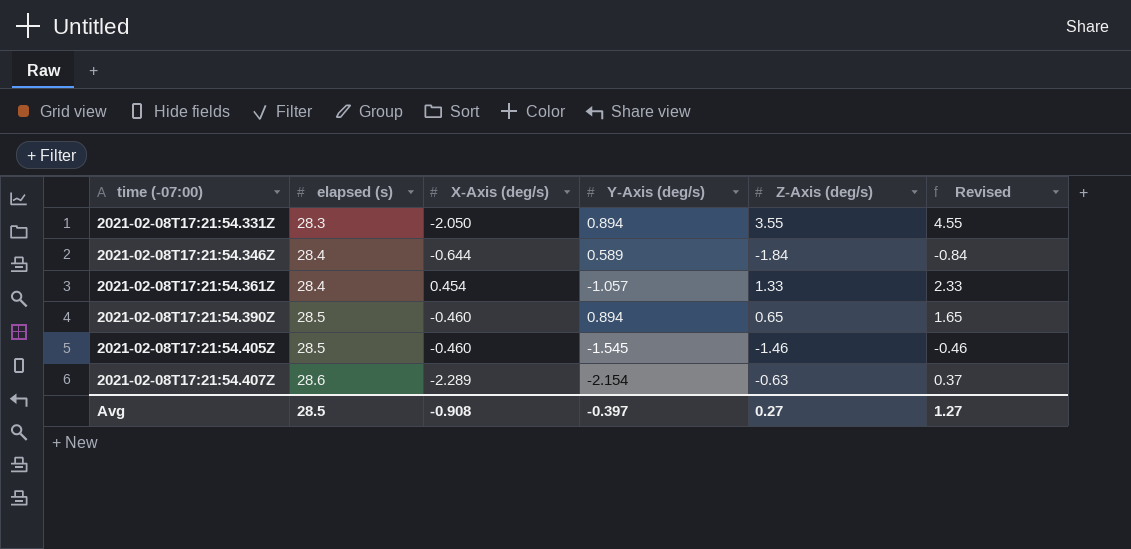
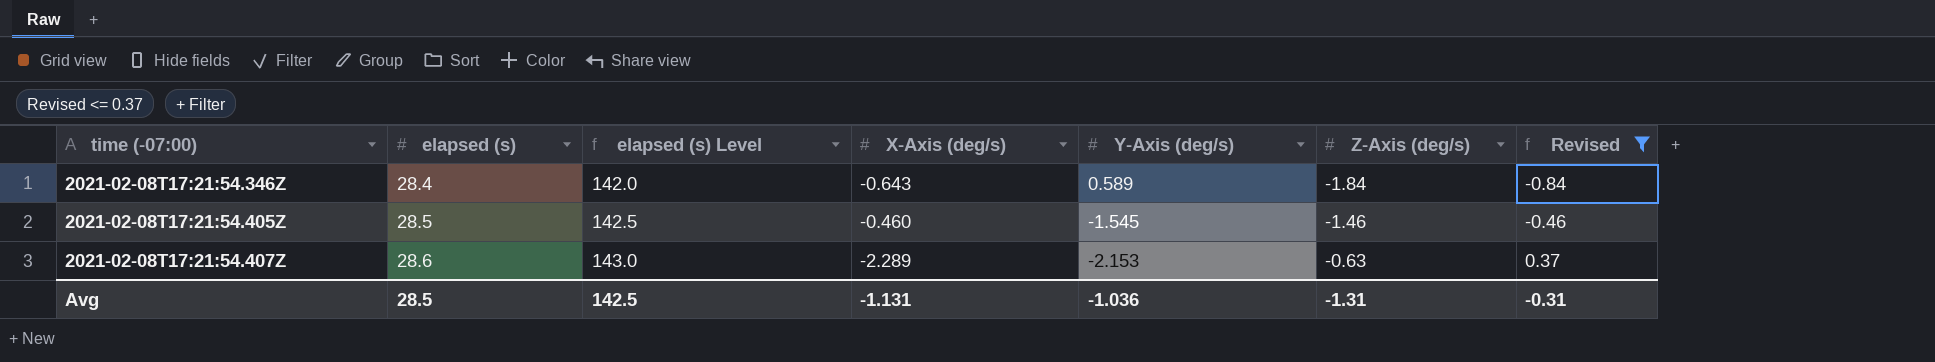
filter: none -> Revised <= 0.37
column elapsed (s) Level | formula: none -> [elapsed (s)] * 5
2021-02-08T17:21:54.346Z | X-Axis (deg/s): -0.644 -> -0.643
2021-02-08T17:21:54.407Z | Y-Axis (deg/s): -2.154 -> -2.153
Avg | X-Axis (deg/s): -0.908 -> -1.131
Avg | Y-Axis (deg/s): -0.397 -> -1.036
Avg | Z-Axis (deg/s): 0.27 -> -1.31
Avg | Revised: 1.27 -> -0.31

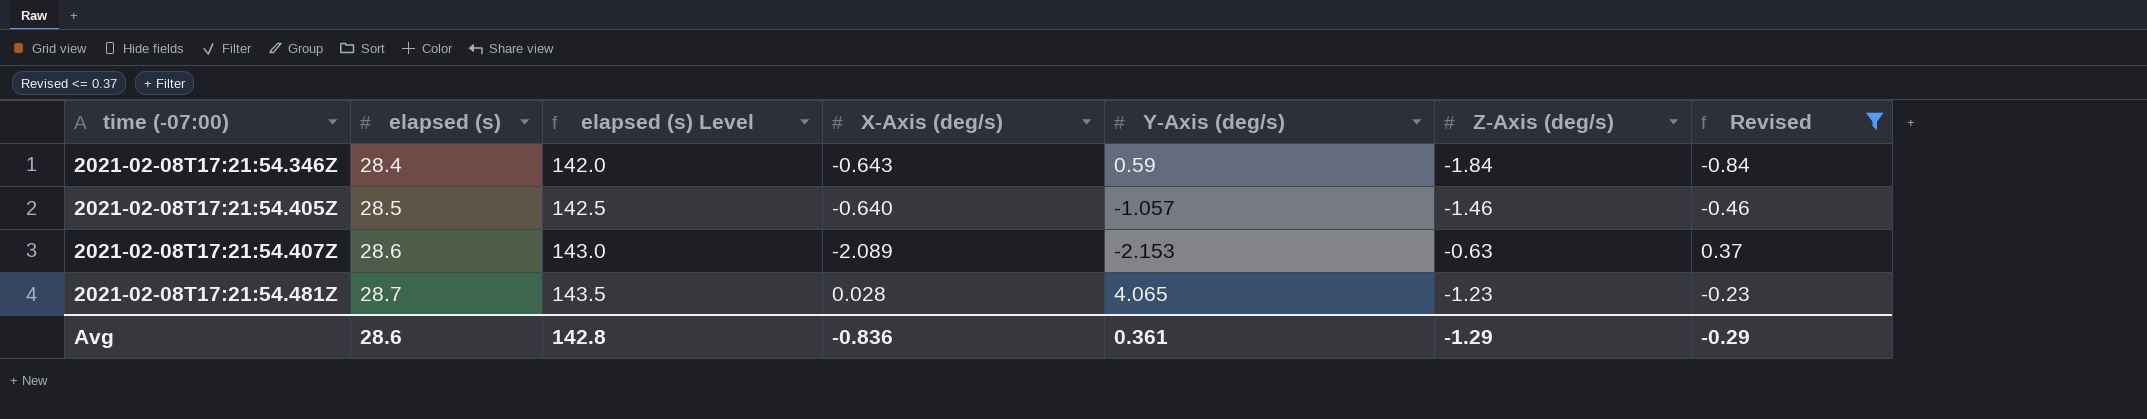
2021-02-08T17:21:54.346Z | Y-Axis (deg/s): 0.589 -> 0.59
2021-02-08T17:21:54.405Z | X-Axis (deg/s): -0.460 -> -0.640
2021-02-08T17:21:54.405Z | Y-Axis (deg/s): -1.545 -> -1.057
2021-02-08T17:21:54.407Z | X-Axis (deg/s): -2.289 -> -2.089
row 2021-02-08T17:21:54.481Z: none -> 28.7 | 143.5 | 0.028 | 4.065 | -1.23 | -0.23
Avg | elapsed (s): 28.5 -> 28.6
Avg | elapsed (s) Level: 142.5 -> 142.8
Avg | X-Axis (deg/s): -1.131 -> -0.836
Avg | Y-Axis (deg/s): -1.036 -> 0.361
Avg | Z-Axis (deg/s): -1.31 -> -1.29
Avg | Revised: -0.31 -> -0.29

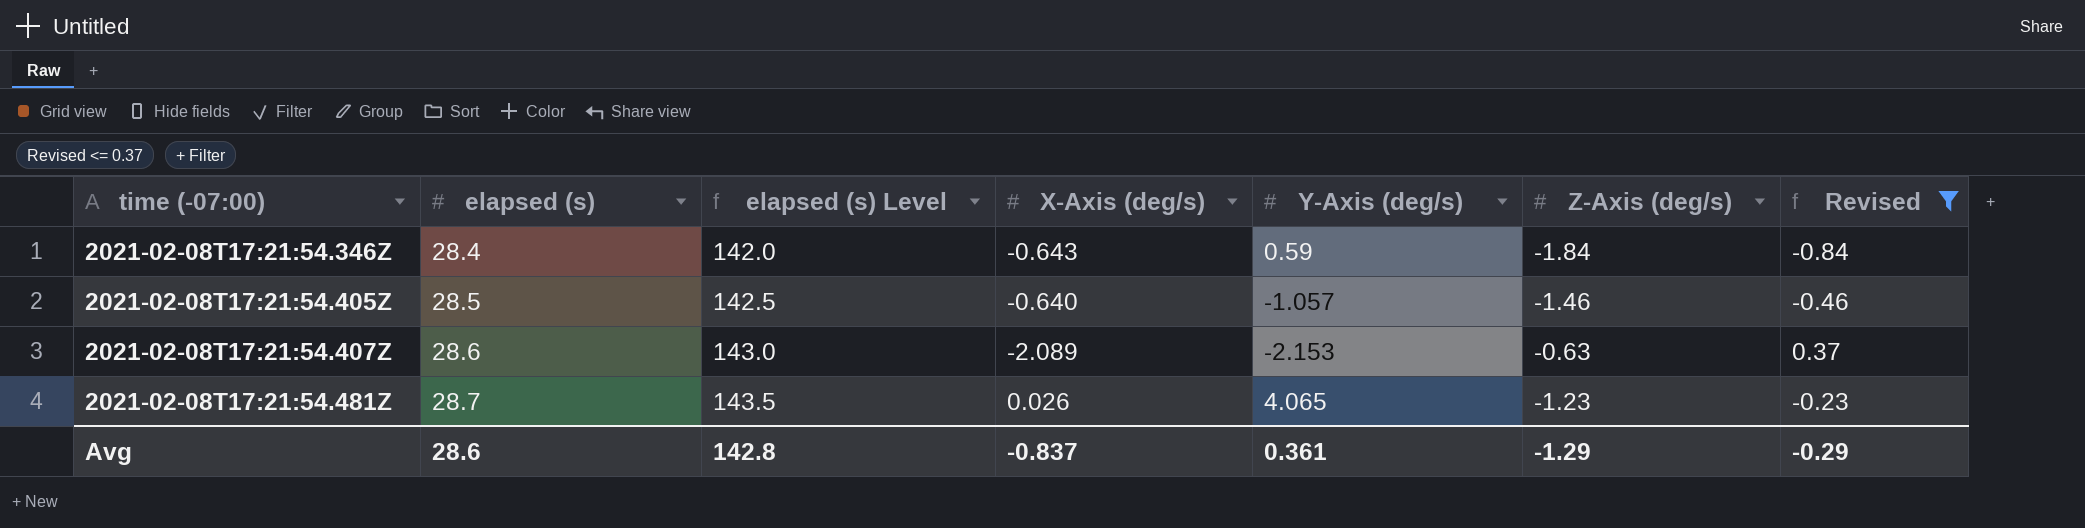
2021-02-08T17:21:54.481Z | X-Axis (deg/s): 0.028 -> 0.026
Avg | X-Axis (deg/s): -0.836 -> -0.837

